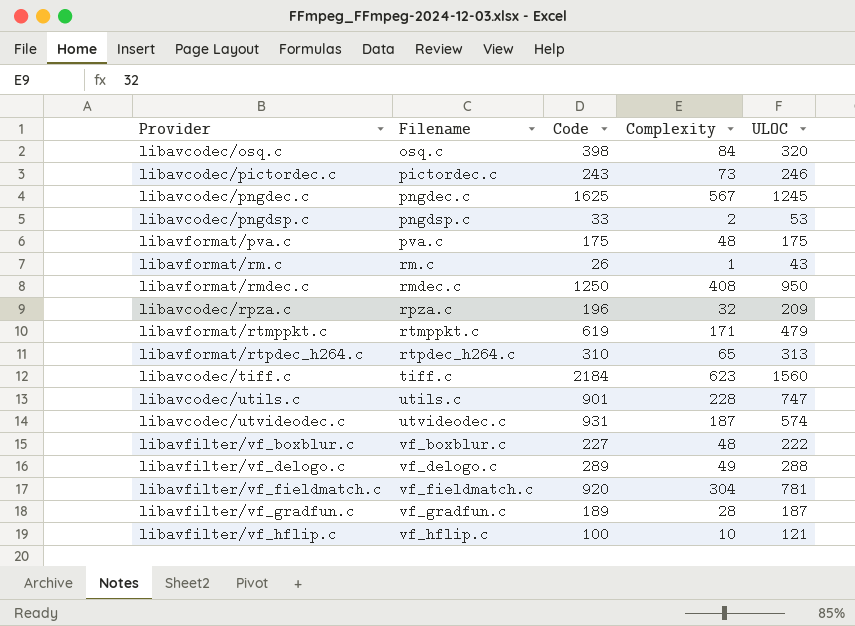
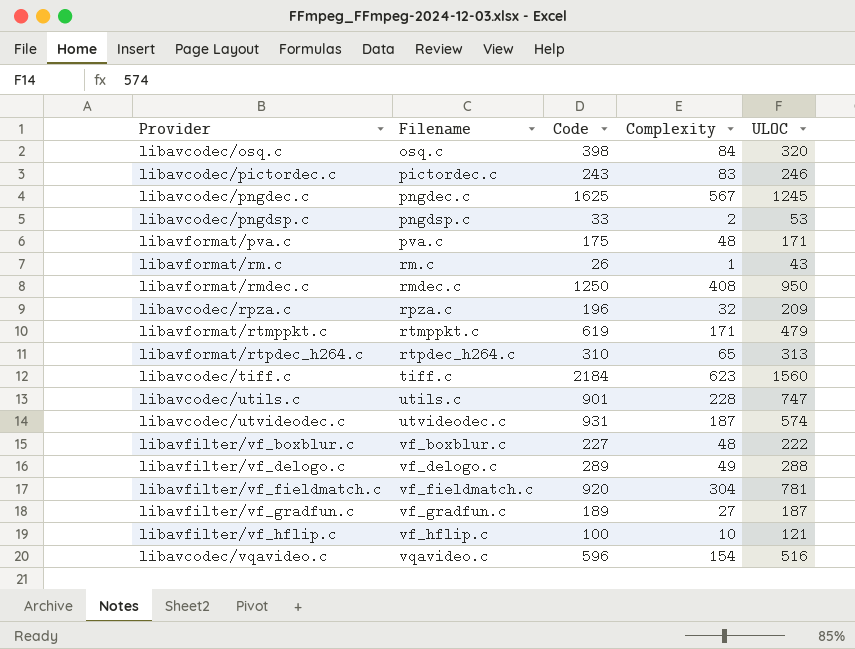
libavcodec/pictordec.c | Complexity: 73 -> 83
libavformat/pva.c | ULOC: 175 -> 171
libavfilter/vf_gradfun.c | Complexity: 28 -> 27
row libavcodec/vqavideo.c: none -> vqavideo.c | 596 | 154 | 516

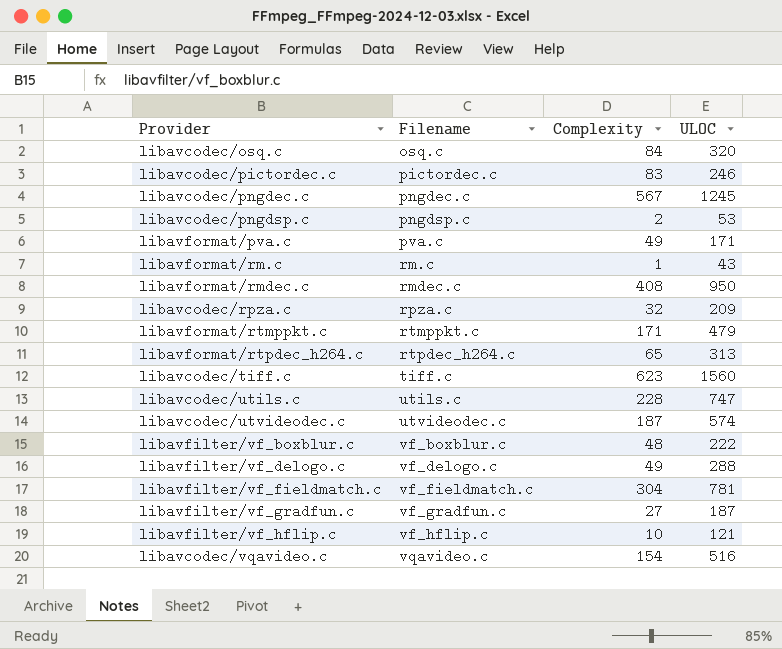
column Code | position: 3 -> none
libavformat/pva.c | Complexity: 48 -> 49

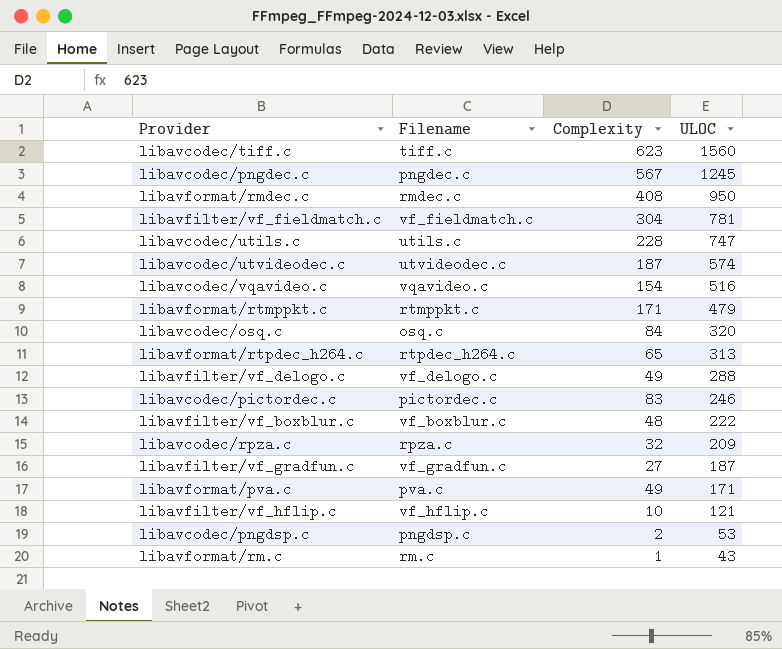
row order: Filename ascending -> ULOC descending

